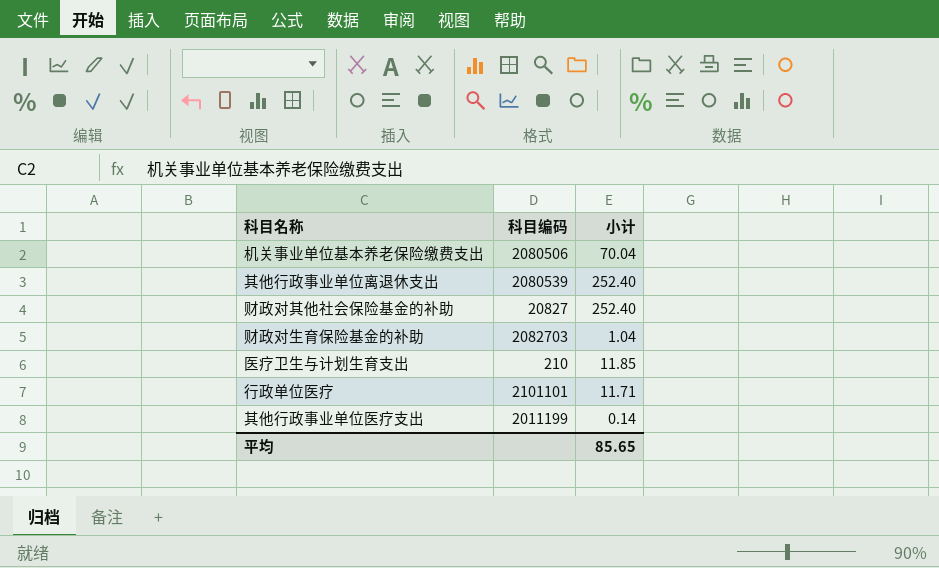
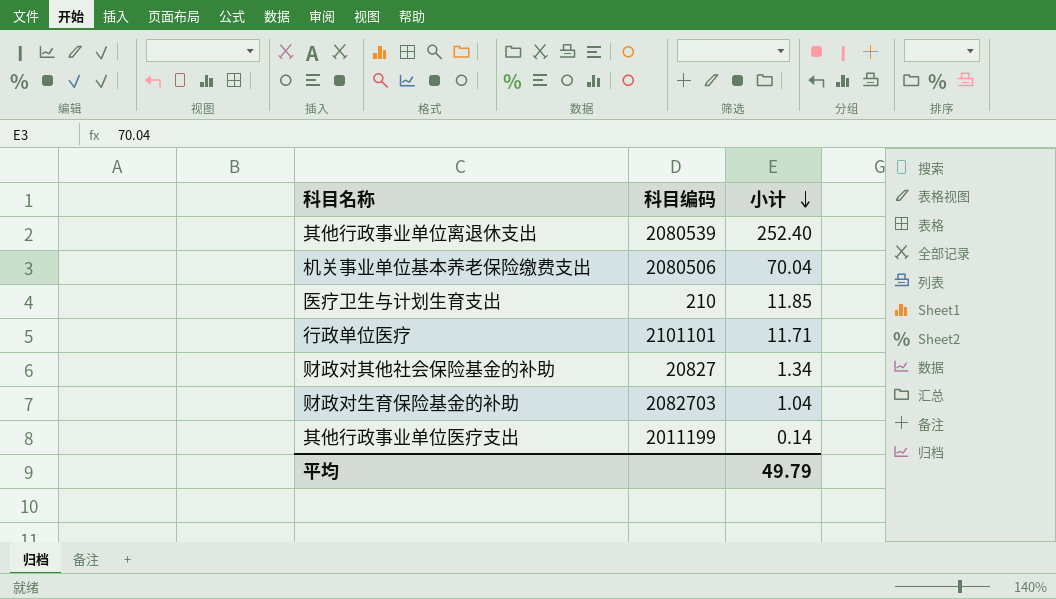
row order: none -> 小计 descending
财政对其他社会保险基金的补助 | 小计: 252.40 -> 1.34
平均 | 小计: 85.65 -> 49.79

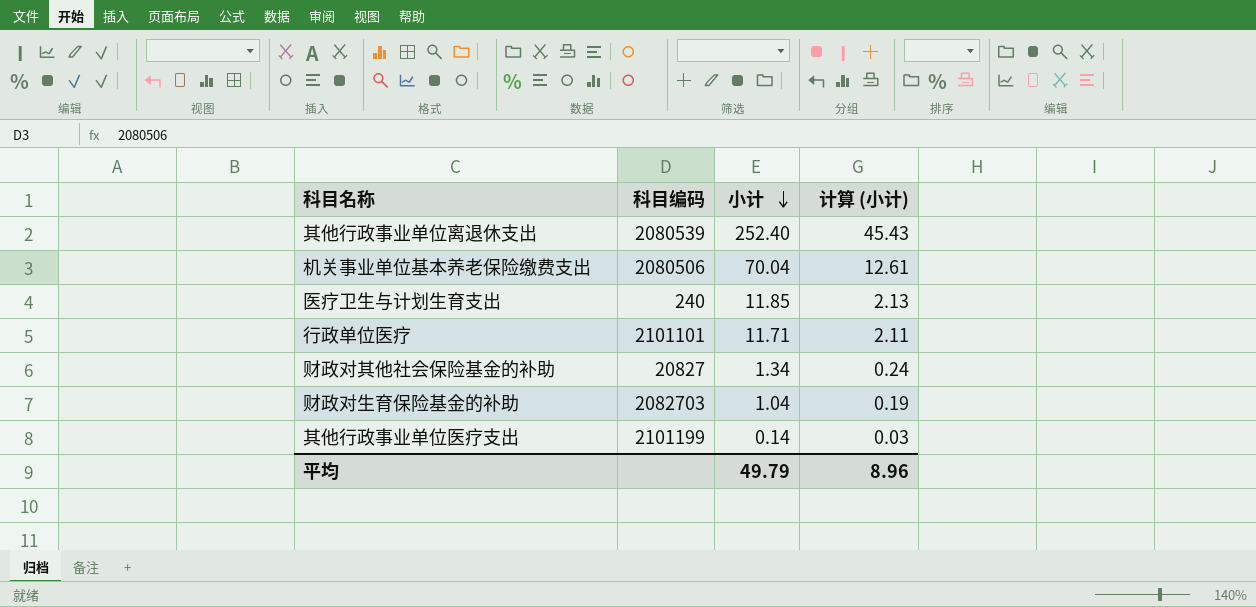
column 计算 (小计) | formula: none -> [小计] * 0.18
医疗卫生与计划生育支出 | 科目编码: 210 -> 240
其他行政事业单位医疗支出 | 科目编码: 2011199 -> 2101199

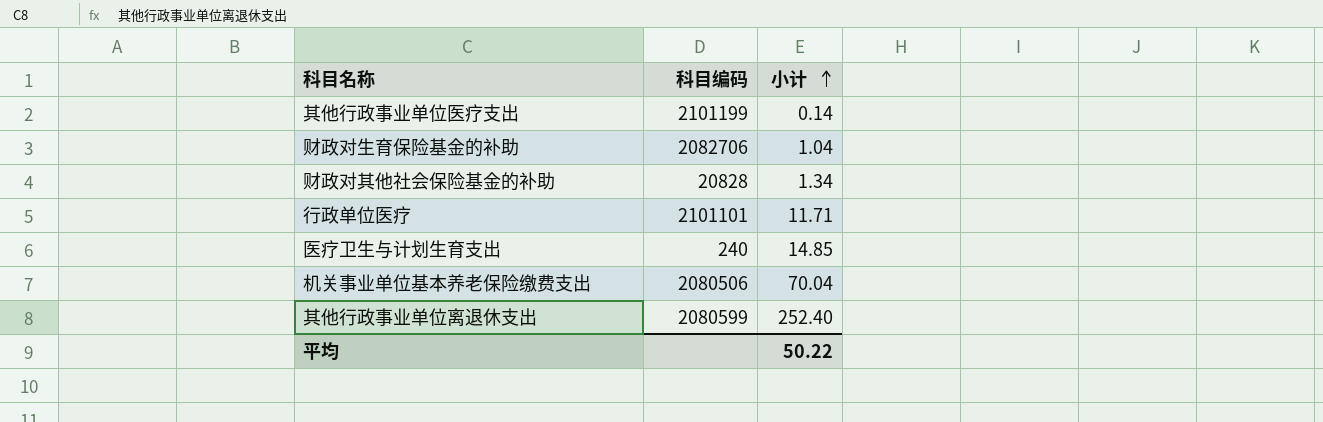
row order: 小计 descending -> 小计 ascending
column 计算 (小计) | formula: [小计] * 0.18 -> none
财政对生育保险基金的补助 | 科目编码: 2082703 -> 2082706
财政对其他社会保险基金的补助 | 科目编码: 20827 -> 20828
医疗卫生与计划生育支出 | 小计: 11.85 -> 14.85
其他行政事业单位离退休支出 | 科目编码: 2080539 -> 2080599
平均 | 小计: 49.79 -> 50.22

